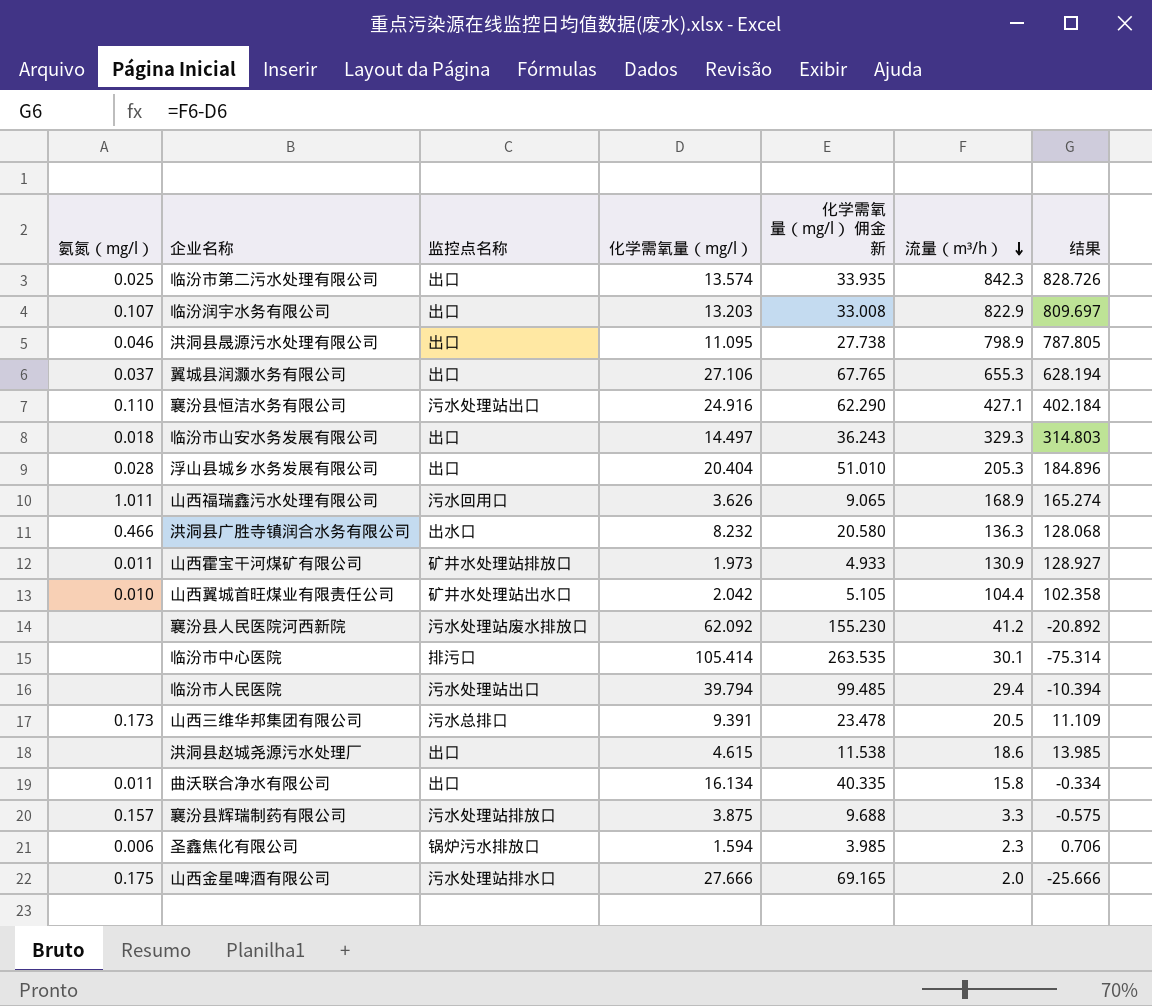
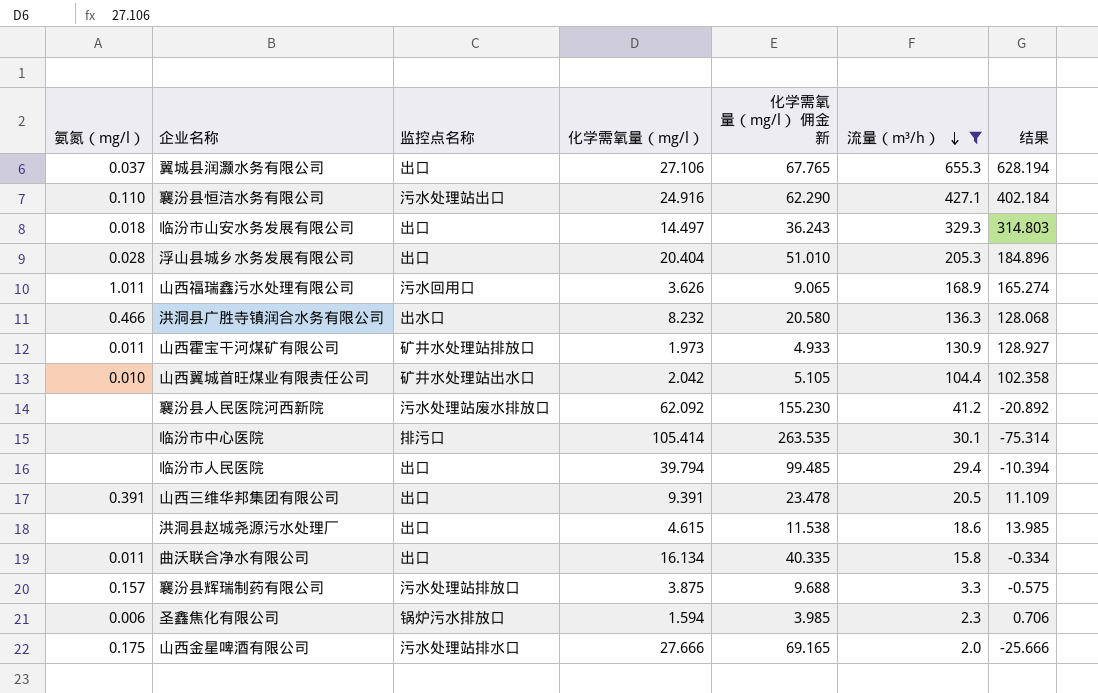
filter: none -> 流量（m³/h） <= 655.3
临汾市人民医院 | 监控点名称: 污水处理站出口 -> 出口
山西三维华邦集团有限公司 | 氨氮（mg/l）: 0.173 -> 0.391
山西三维华邦集团有限公司 | 监控点名称: 污水总排口 -> 出口

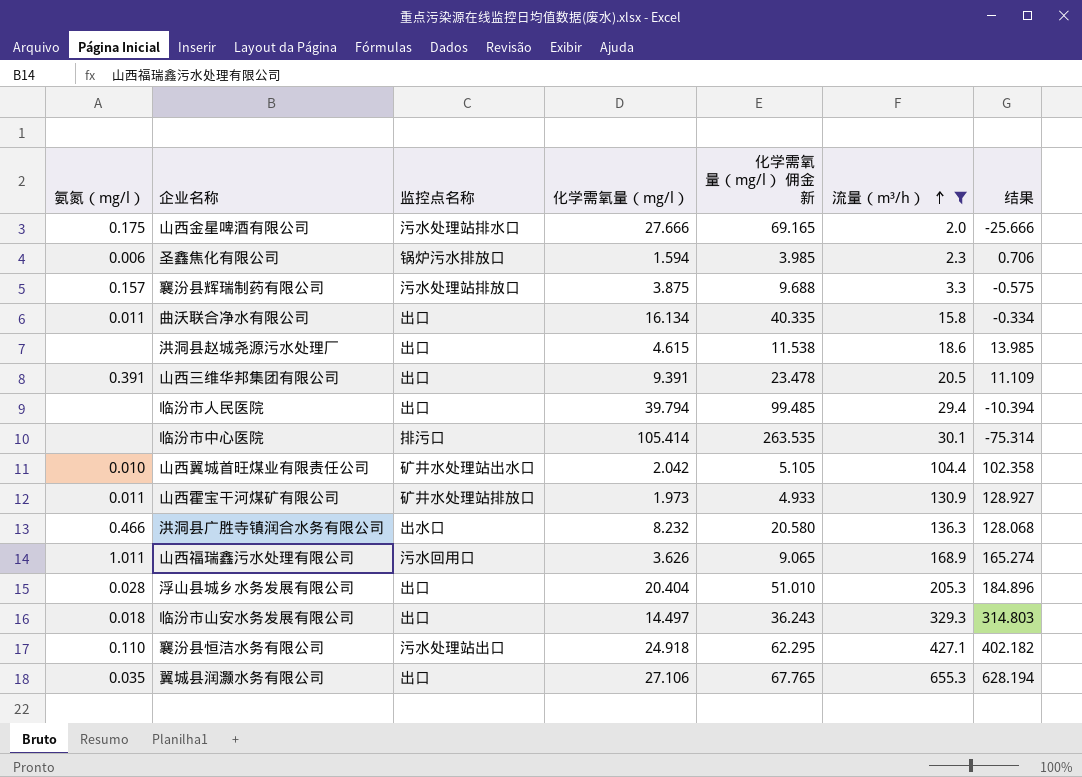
row order: 流量（m³/h） descending -> 流量（m³/h） ascending
row 襄汾县人民医院河西新院: none | 污水处理站废水排放口 | 62.092 | 155.230 | 41.2 | -20.892 -> none
襄汾县恒洁水务有限公司 | 化学需氧量（mg/l）: 24.916 -> 24.918
襄汾县恒洁水务有限公司 | 化学需氧量（mg/l） 佣金 新: 62.290 -> 62.295
襄汾县恒洁水务有限公司 | 结果: 402.184 -> 402.182
翼城县润灏水务有限公司 | 氨氮（mg/l）: 0.037 -> 0.035

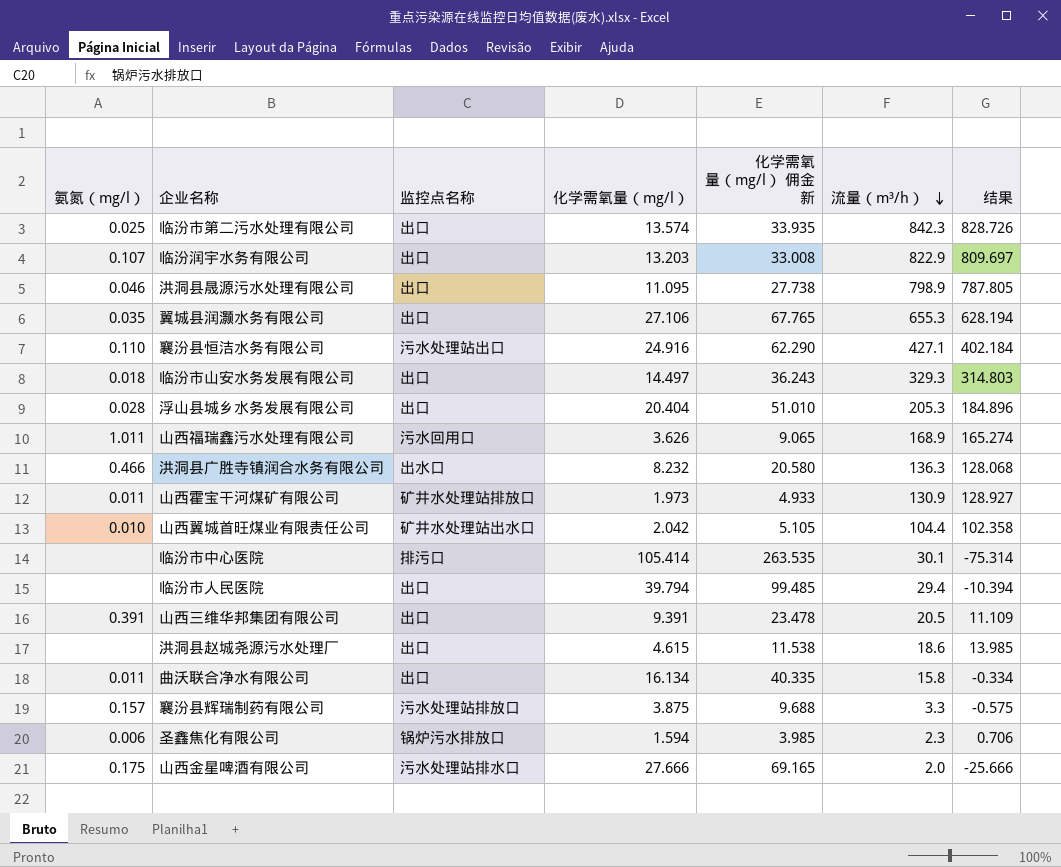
filter: 流量（m³/h） <= 655.3 -> none
row order: 流量（m³/h） ascending -> 流量（m³/h） descending
襄汾县恒洁水务有限公司 | 化学需氧量（mg/l）: 24.918 -> 24.916
襄汾县恒洁水务有限公司 | 化学需氧量（mg/l） 佣金 新: 62.295 -> 62.290
襄汾县恒洁水务有限公司 | 结果: 402.182 -> 402.184

